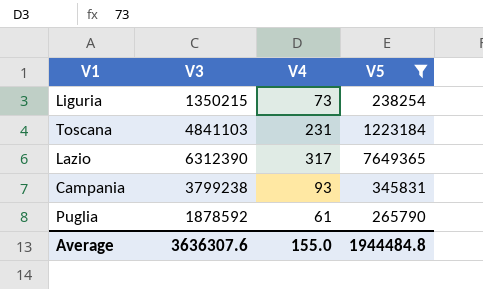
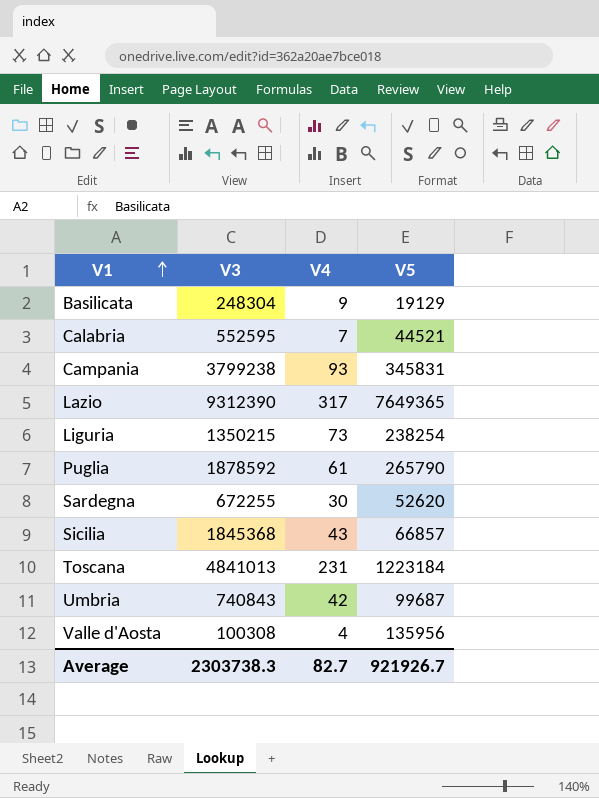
filter: V5 >= 238254 -> none
row order: none -> V1 ascending
Lazio | V3: 6312390 -> 9312390
Toscana | V3: 4841103 -> 4841013
Average | V3: 3636307.6 -> 2303738.3
Average | V4: 155.0 -> 82.7
Average | V5: 1944484.8 -> 921926.7

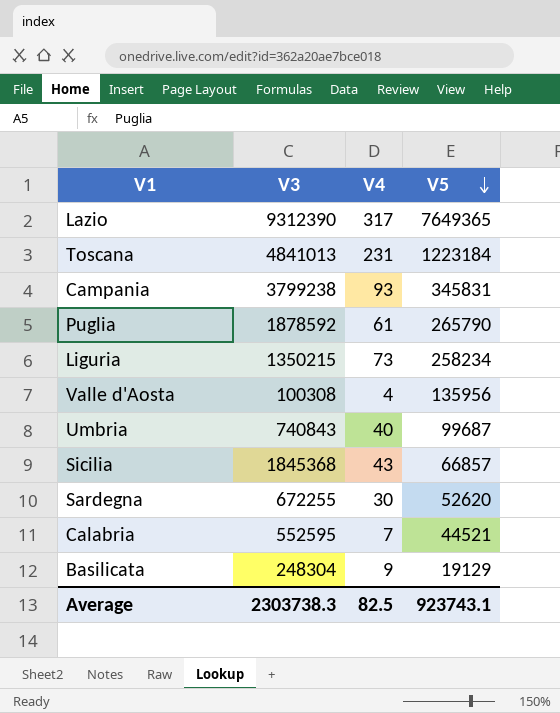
row order: V1 ascending -> V5 descending
Liguria | V5: 238254 -> 258234
Umbria | V4: 42 -> 40
Average | V4: 82.7 -> 82.5
Average | V5: 921926.7 -> 923743.1

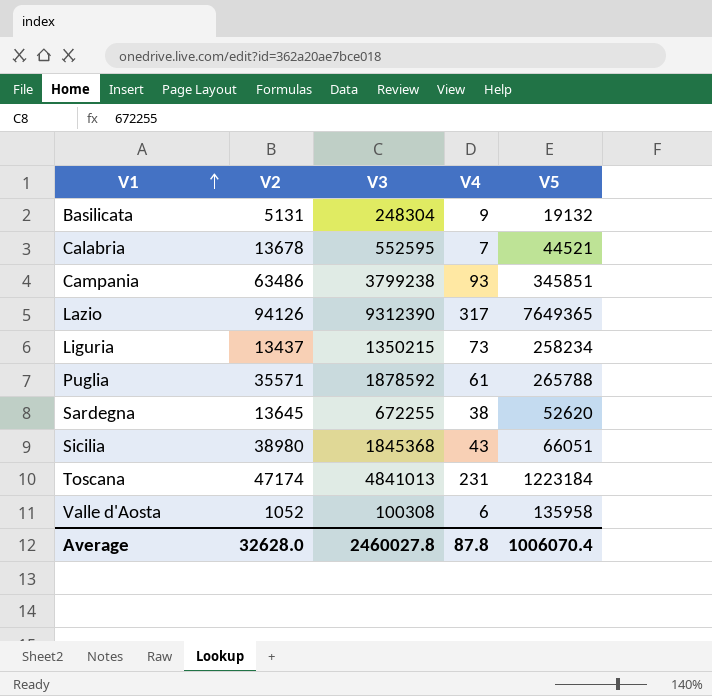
row order: V5 descending -> V1 ascending
column V2 | position: none -> 2
row Umbria: 740843 | 40 | 99687 -> none
Basilicata | V5: 19129 -> 19132
Campania | V5: 345831 -> 345851
Puglia | V5: 265790 -> 265788
Sardegna | V4: 30 -> 38
Sicilia | V5: 66857 -> 66051
Valle d'Aosta | V4: 4 -> 6
Valle d'Aosta | V5: 135956 -> 135958
Average | V3: 2303738.3 -> 2460027.8
Average | V4: 82.5 -> 87.8
Average | V5: 923743.1 -> 1006070.4

